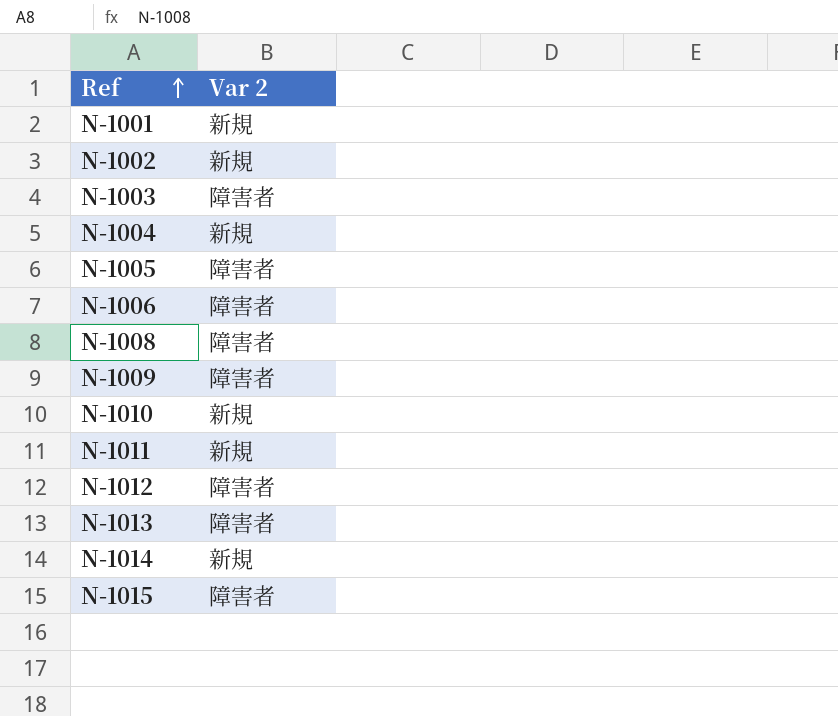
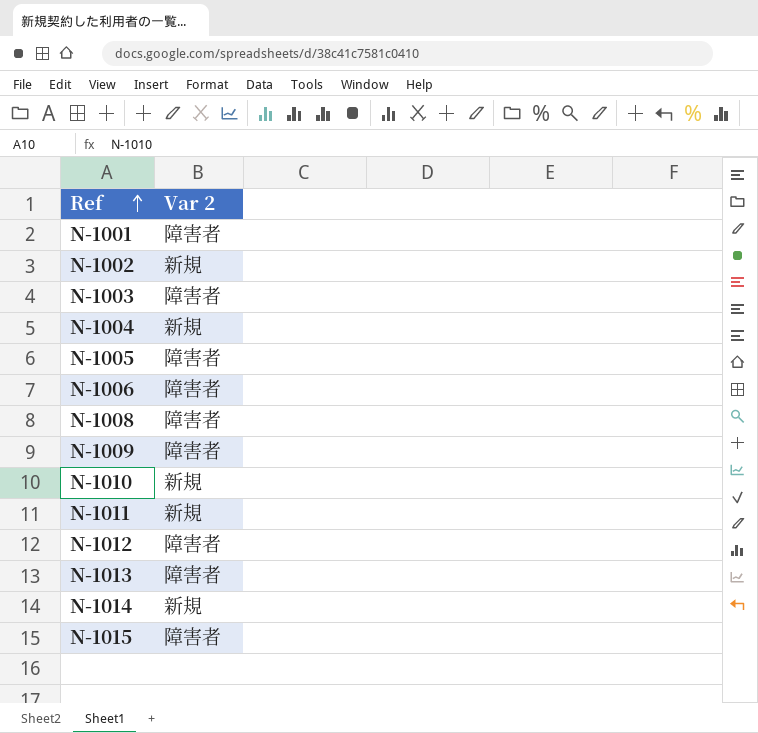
N-1001 | Var 2: 新規 -> 障害者

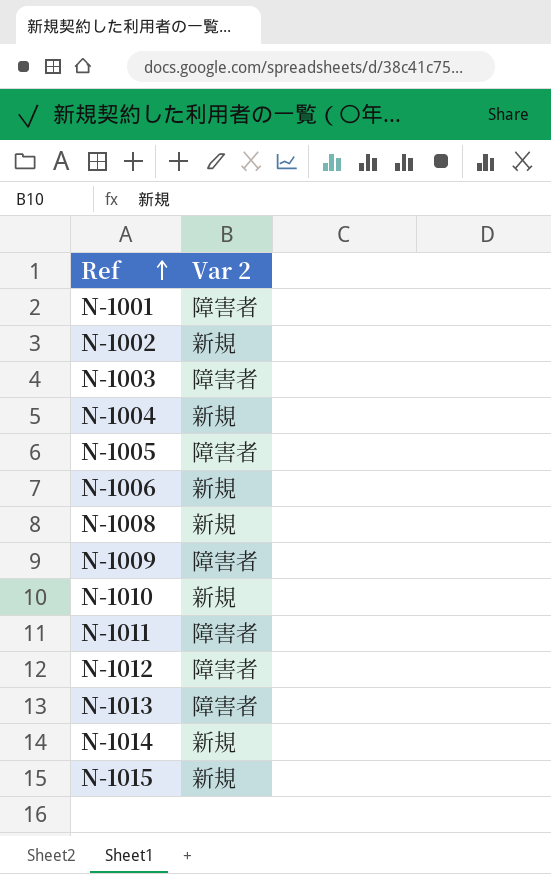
N-1006 | Var 2: 障害者 -> 新規
N-1008 | Var 2: 障害者 -> 新規
N-1011 | Var 2: 新規 -> 障害者
N-1015 | Var 2: 障害者 -> 新規

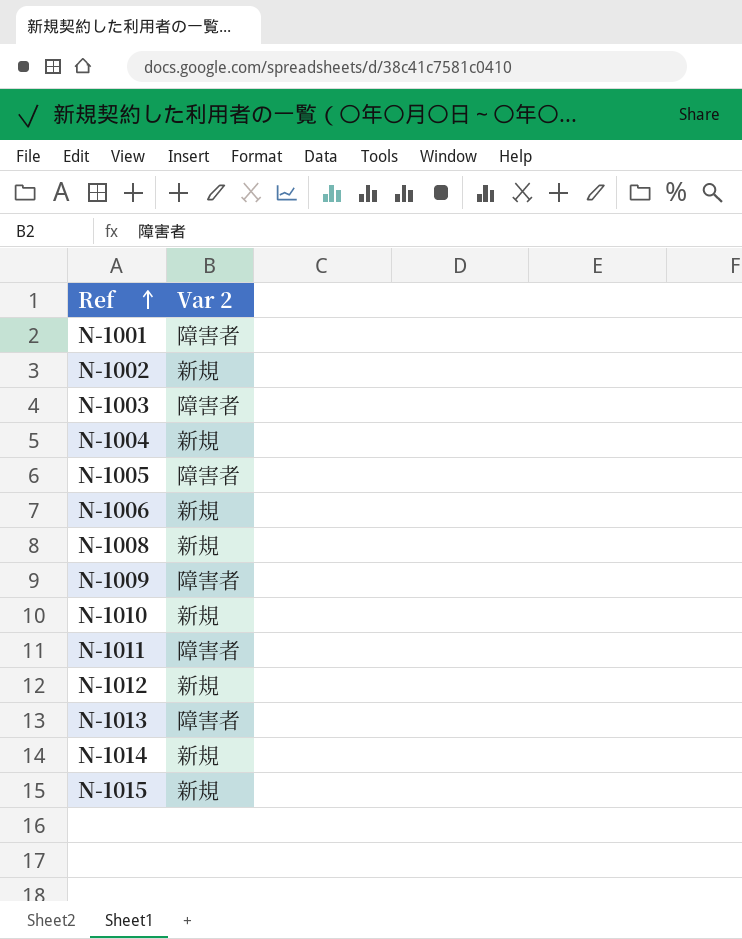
N-1012 | Var 2: 障害者 -> 新規

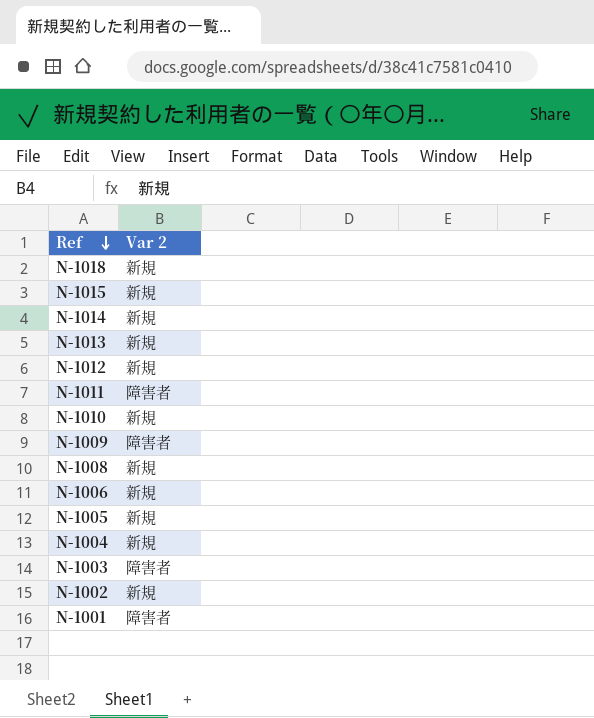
row order: Ref ascending -> Ref descending
row N-1018: none -> 新規
N-1013 | Var 2: 障害者 -> 新規
N-1005 | Var 2: 障害者 -> 新規

